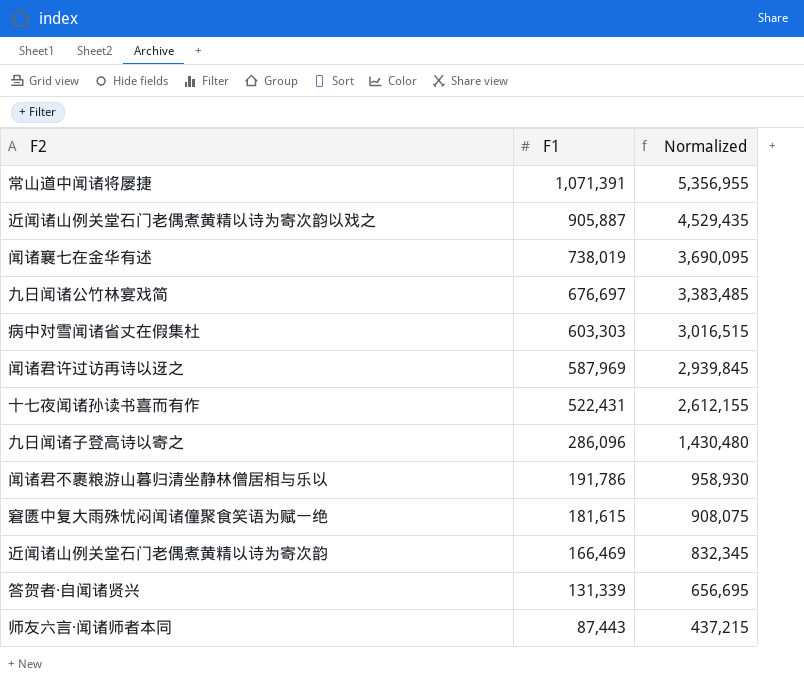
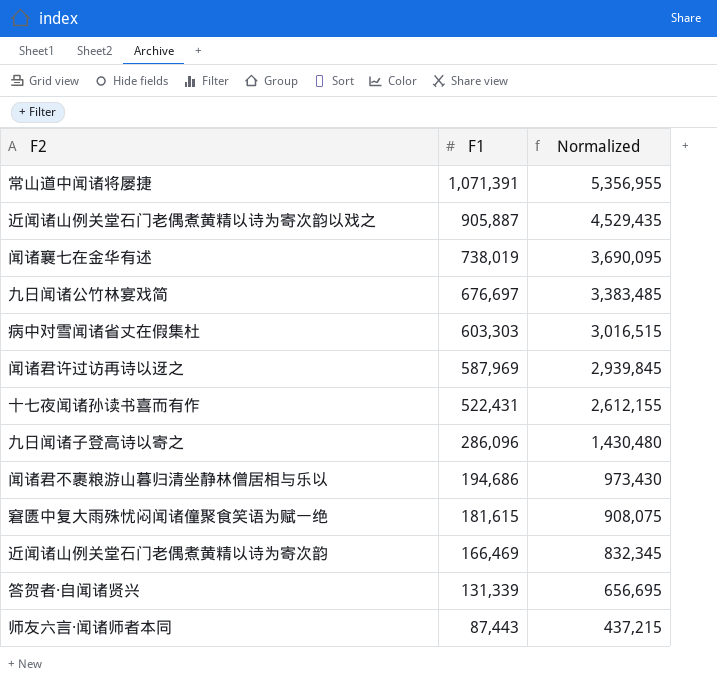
闻诸君不裹粮游山暮归清坐静林僧居相与乐以 | F1: 191,786 -> 194,686
闻诸君不裹粮游山暮归清坐静林僧居相与乐以 | Normalized: 958,930 -> 973,430

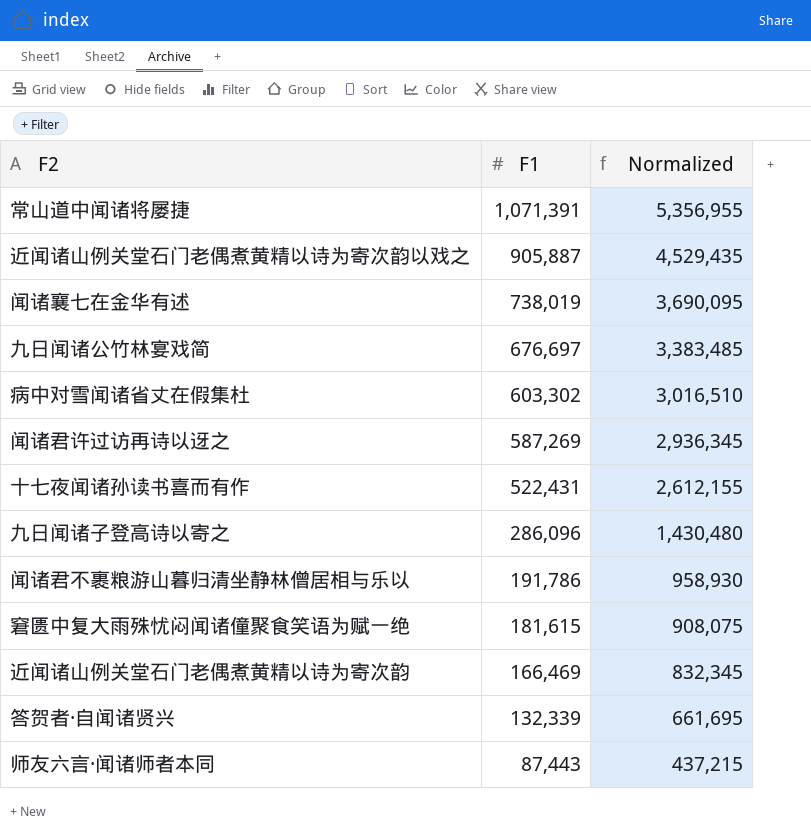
病中对雪闻诸省丈在假集杜 | F1: 603,303 -> 603,302
病中对雪闻诸省丈在假集杜 | Normalized: 3,016,515 -> 3,016,510
闻诸君许过访再诗以迓之 | F1: 587,969 -> 587,269
闻诸君许过访再诗以迓之 | Normalized: 2,939,845 -> 2,936,345
闻诸君不裹粮游山暮归清坐静林僧居相与乐以 | F1: 194,686 -> 191,786
闻诸君不裹粮游山暮归清坐静林僧居相与乐以 | Normalized: 973,430 -> 958,930
答贺者·自闻诸贤兴 | F1: 131,339 -> 132,339
答贺者·自闻诸贤兴 | Normalized: 656,695 -> 661,695

